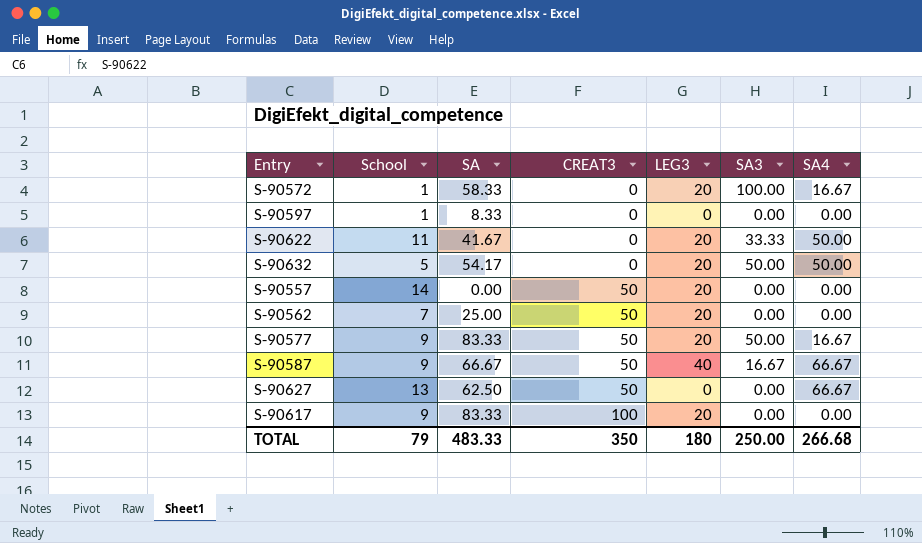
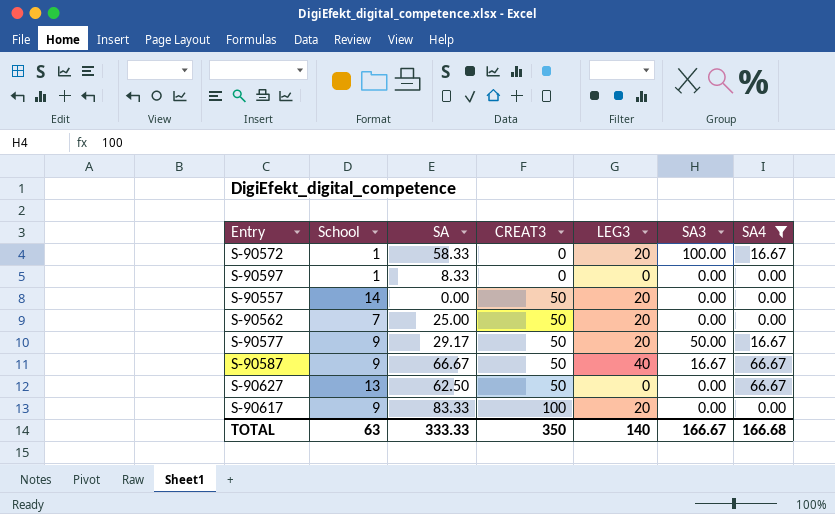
filter: none -> SA4 != 50.00
S-90577 | SA: 83.33 -> 29.17
TOTAL | School: 79 -> 63
TOTAL | SA: 483.33 -> 333.33
TOTAL | LEG3: 180 -> 140
TOTAL | SA3: 250.00 -> 166.67
TOTAL | SA4: 266.68 -> 166.68

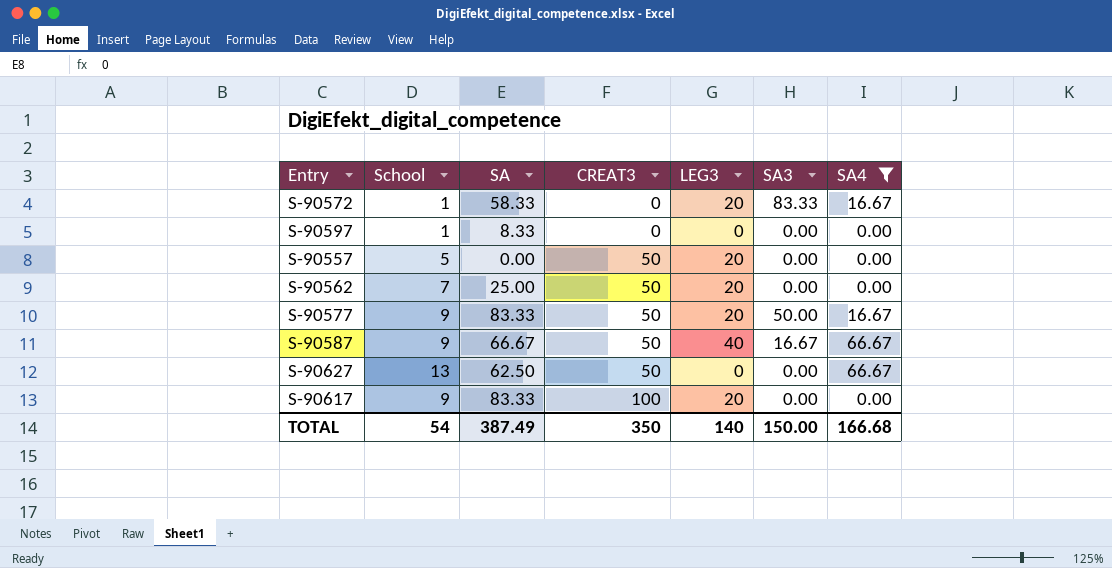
S-90572 | SA3: 100.00 -> 83.33
S-90557 | School: 14 -> 5
S-90577 | SA: 29.17 -> 83.33
TOTAL | School: 63 -> 54
TOTAL | SA: 333.33 -> 387.49
TOTAL | SA3: 166.67 -> 150.00

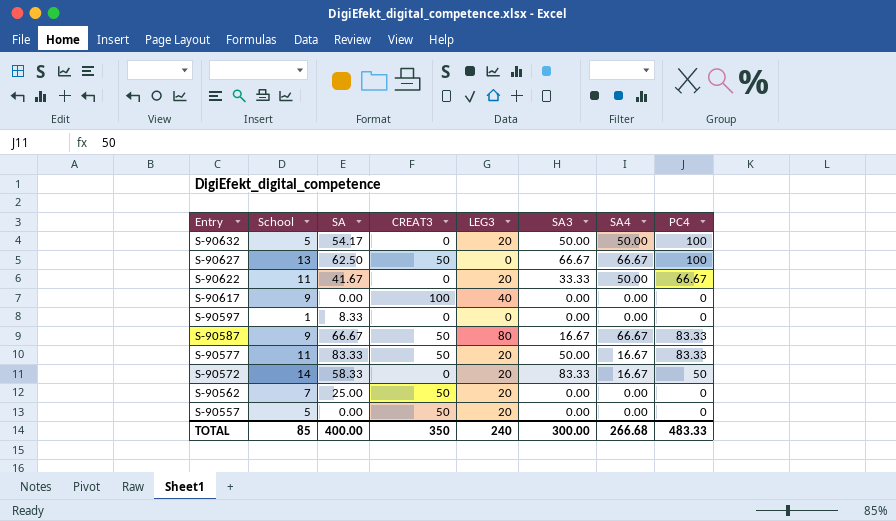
filter: SA4 != 50.00 -> none
row order: CREAT3 ascending -> Entry descending
column PC4 | position: none -> 8
S-90627 | SA3: 0.00 -> 66.67
S-90617 | SA: 83.33 -> 0.00
S-90617 | LEG3: 20 -> 40
S-90587 | LEG3: 40 -> 80
S-90577 | School: 9 -> 11
S-90572 | School: 1 -> 14
TOTAL | School: 54 -> 85
TOTAL | SA: 387.49 -> 400.00
TOTAL | LEG3: 140 -> 240
TOTAL | SA3: 150.00 -> 300.00
TOTAL | SA4: 166.68 -> 266.68

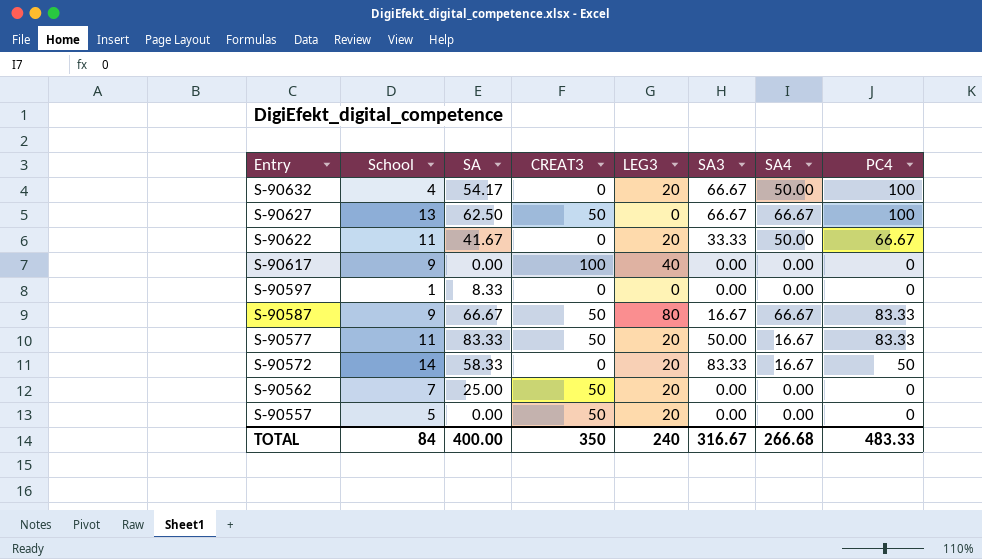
S-90632 | School: 5 -> 4
S-90632 | SA3: 50.00 -> 66.67
TOTAL | School: 85 -> 84
TOTAL | SA3: 300.00 -> 316.67

